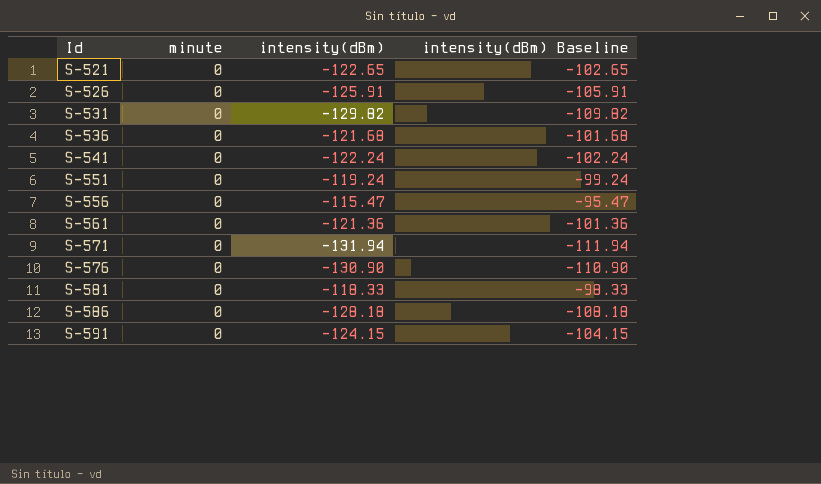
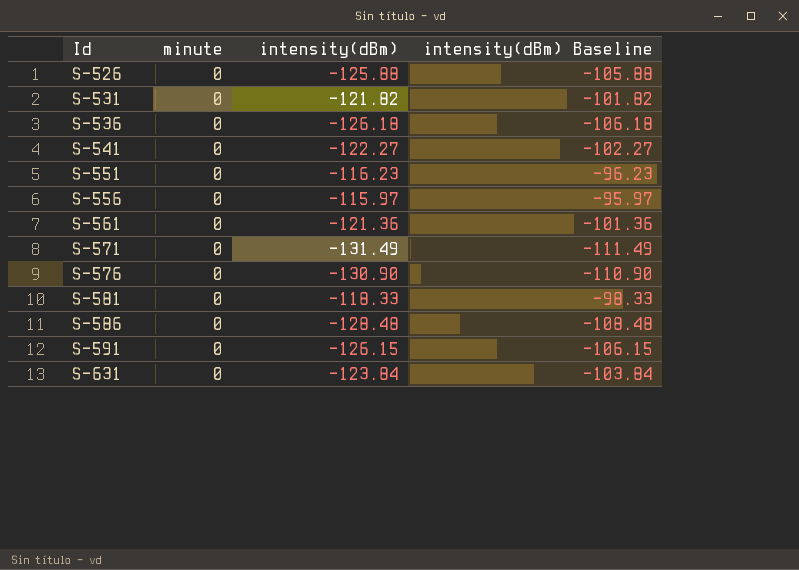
row S-521: 0 | -122.65 | -102.65 -> none
S-526 | intensity(dBm): -125.91 -> -125.88
S-526 | intensity(dBm) Baseline: -105.91 -> -105.88
S-531 | intensity(dBm): -129.82 -> -121.82
S-531 | intensity(dBm) Baseline: -109.82 -> -101.82
S-536 | intensity(dBm): -121.68 -> -126.18
S-536 | intensity(dBm) Baseline: -101.68 -> -106.18
S-541 | intensity(dBm): -122.24 -> -122.27
S-541 | intensity(dBm) Baseline: -102.24 -> -102.27
S-551 | intensity(dBm): -119.24 -> -116.23
S-551 | intensity(dBm) Baseline: -99.24 -> -96.23
S-556 | intensity(dBm): -115.47 -> -115.97
S-556 | intensity(dBm) Baseline: -95.47 -> -95.97
S-571 | intensity(dBm): -131.94 -> -131.49
S-571 | intensity(dBm) Baseline: -111.94 -> -111.49
S-586 | intensity(dBm): -128.18 -> -128.48
S-586 | intensity(dBm) Baseline: -108.18 -> -108.48
S-591 | intensity(dBm): -124.15 -> -126.15
S-591 | intensity(dBm) Baseline: -104.15 -> -106.15
row S-631: none -> 0 | -123.84 | -103.84

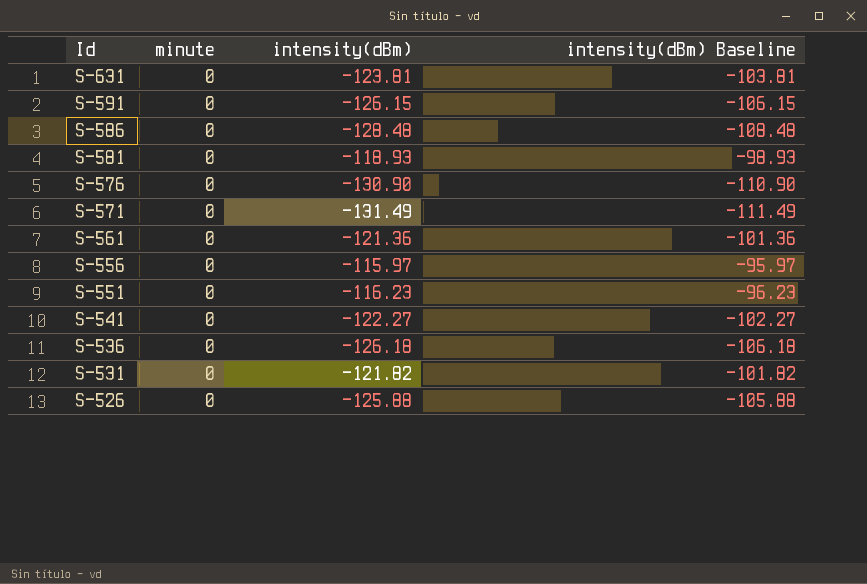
row order: Id ascending -> Id descending
S-631 | intensity(dBm): -123.84 -> -123.81
S-631 | intensity(dBm) Baseline: -103.84 -> -103.81
S-581 | intensity(dBm): -118.33 -> -118.93
S-581 | intensity(dBm) Baseline: -98.33 -> -98.93

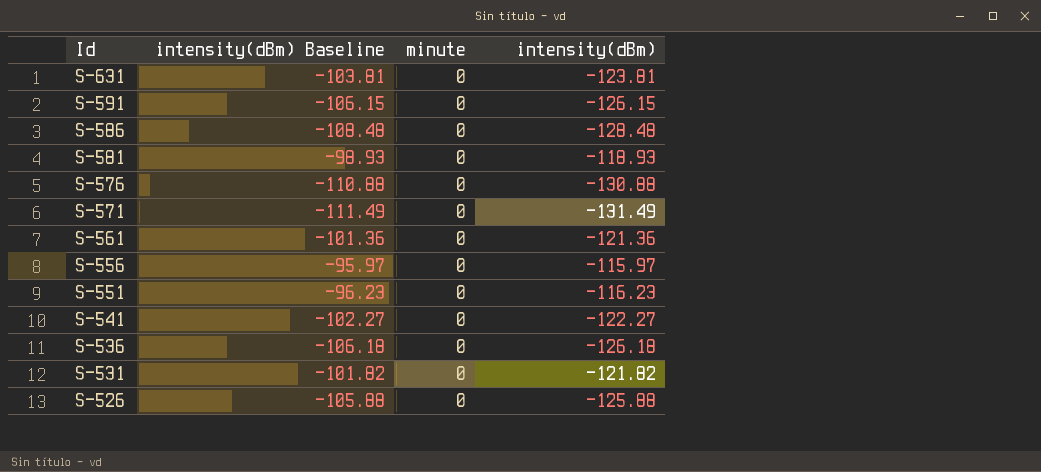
column intensity(dBm) Baseline | position: 4 -> 2
S-576 | intensity(dBm) Baseline: -110.90 -> -110.88
S-576 | intensity(dBm): -130.90 -> -130.88

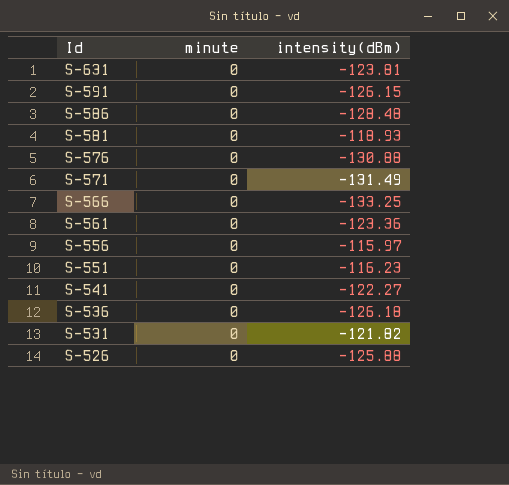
column intensity(dBm) Baseline | formula: [intensity(dBm)] + 20 -> none
row S-566: none -> 0 | -133.25
S-561 | intensity(dBm): -121.36 -> -123.36

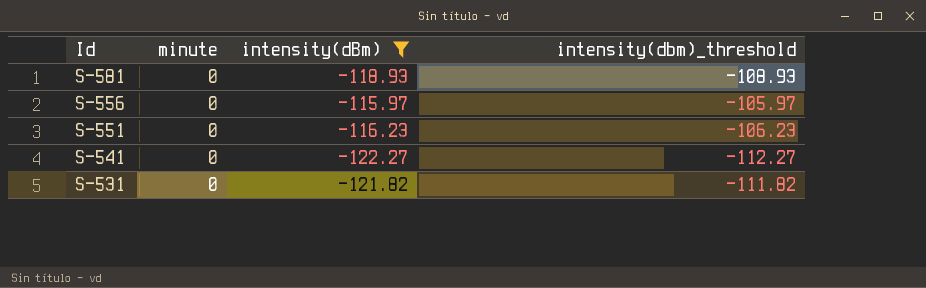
filter: none -> intensity(dBm) >= -122.27
column intensity(dbm)_threshold | formula: none -> [intensity(dBm)] + 10

